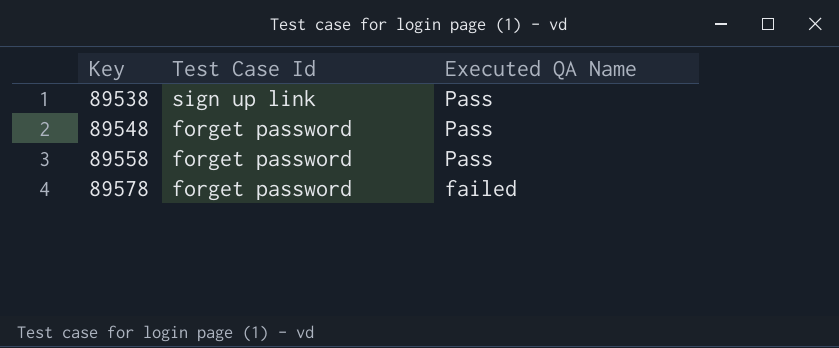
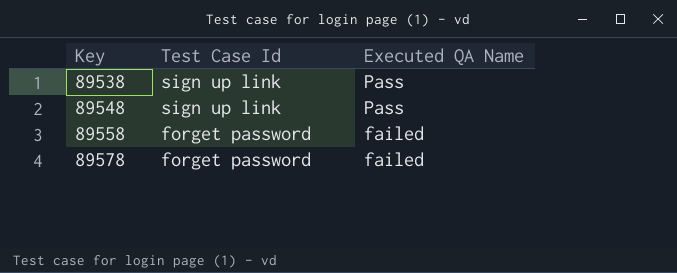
89548 | Test Case Id: forget password -> sign up link
89558 | Executed QA Name: Pass -> failed

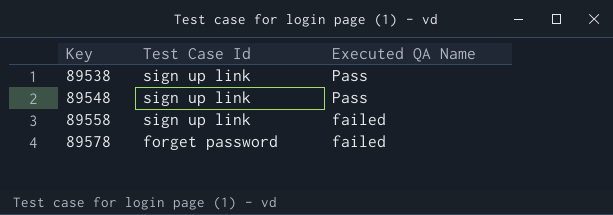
89558 | Test Case Id: forget password -> sign up link

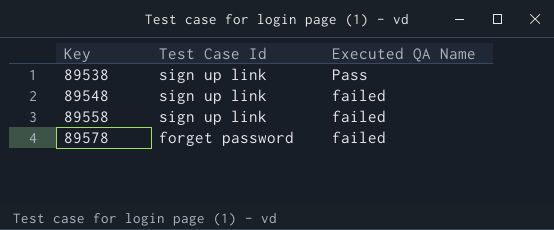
89548 | Executed QA Name: Pass -> failed

